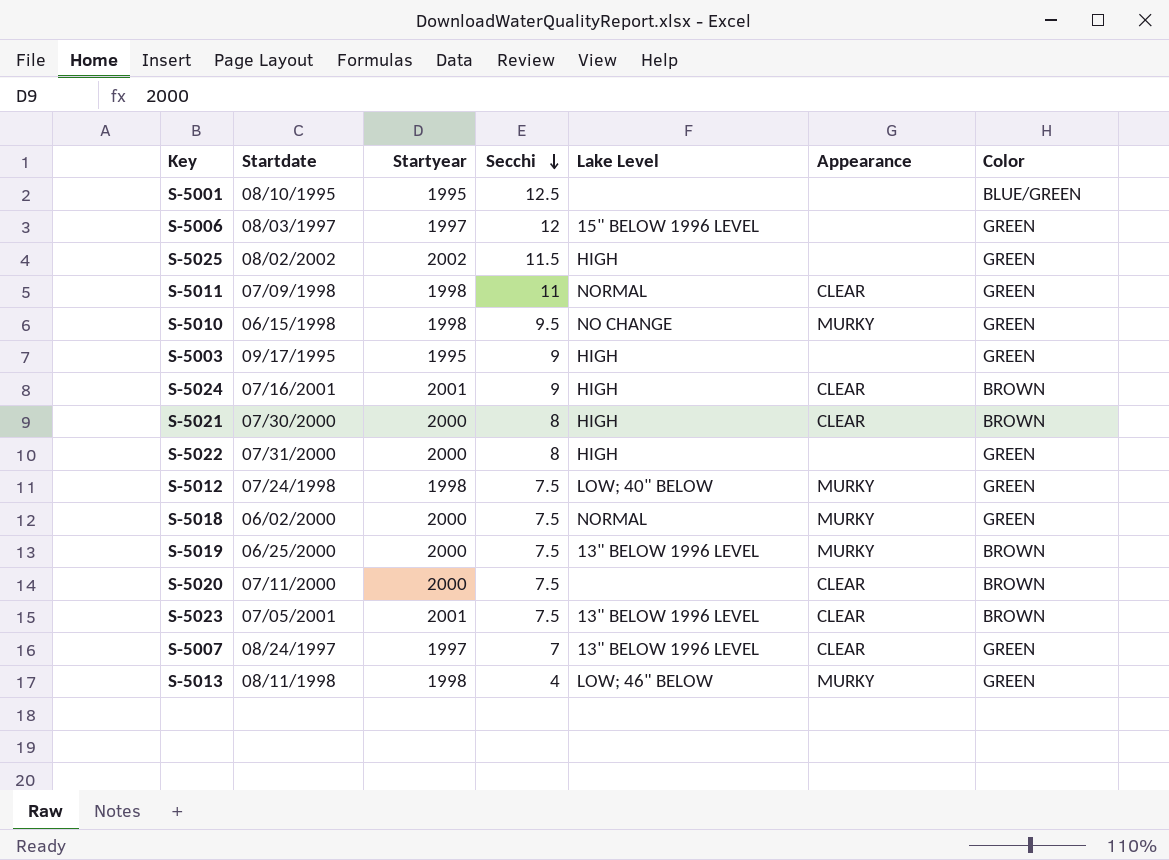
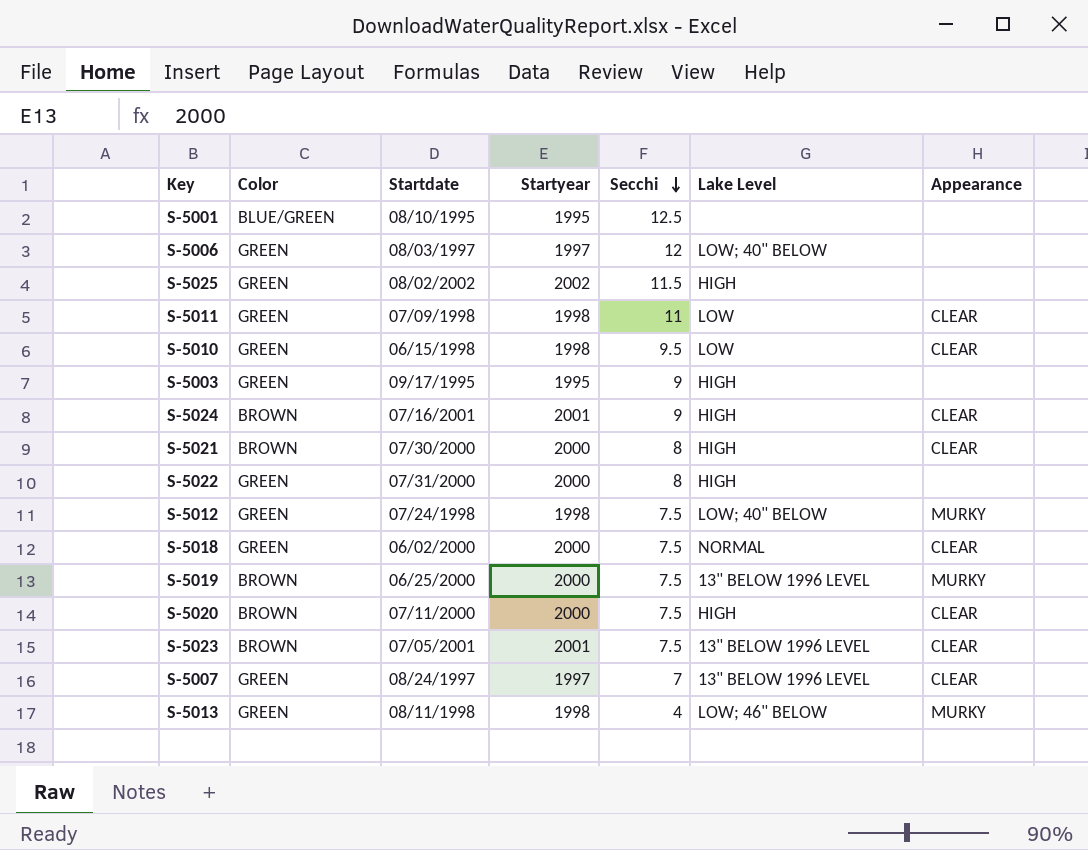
column Color | position: 7 -> 2
S-5006 | Lake Level: 15" BELOW 1996 LEVEL -> LOW; 40" BELOW
S-5011 | Lake Level: NORMAL -> LOW
S-5010 | Lake Level: NO CHANGE -> LOW
S-5010 | Appearance: MURKY -> CLEAR
S-5018 | Appearance: MURKY -> CLEAR
S-5020 | Lake Level: none -> HIGH

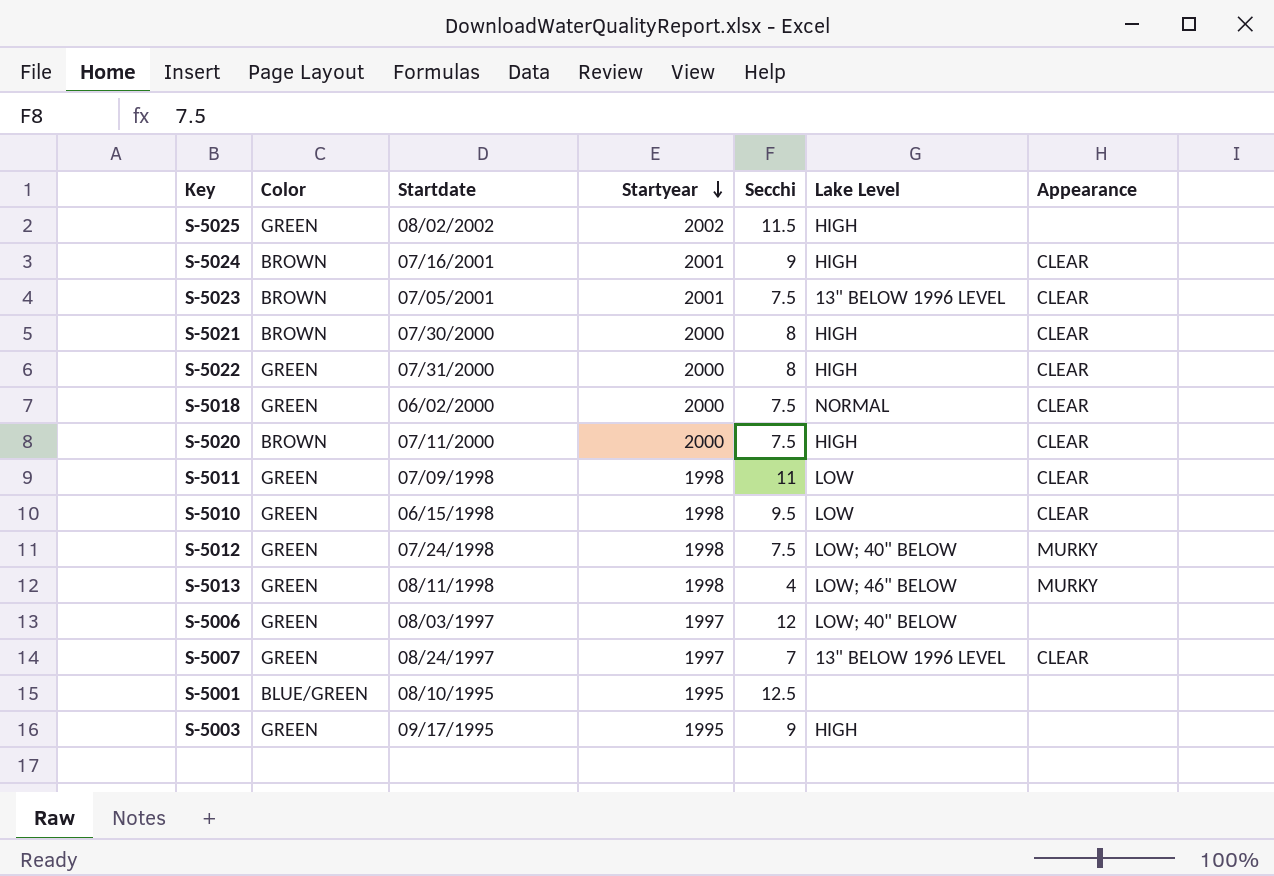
row order: Secchi descending -> Startyear descending
row S-5019: BROWN | 06/25/2000 | 2000 | 7.5 | 13" BELOW 1996 LEVEL | MURKY -> none
S-5022 | Appearance: none -> CLEAR

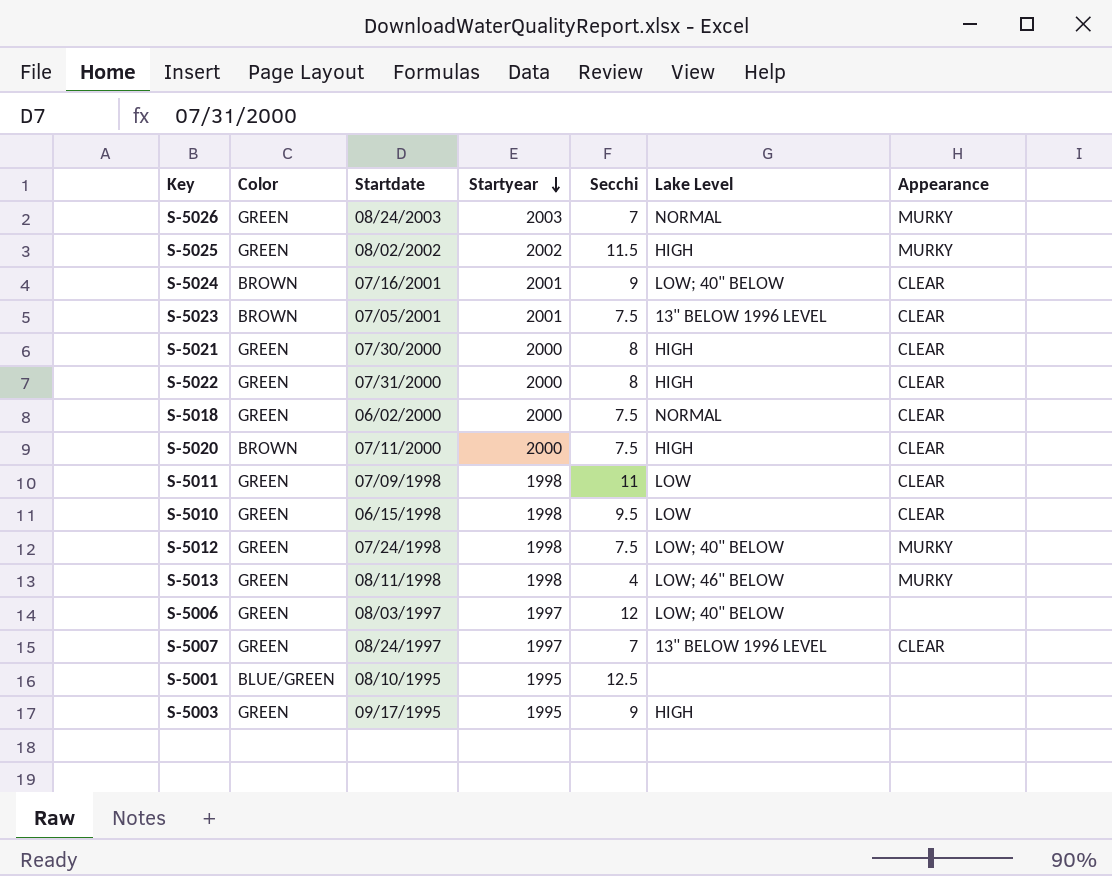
row S-5026: none -> GREEN | 08/24/2003 | 2003 | 7 | NORMAL | MURKY
S-5025 | Appearance: none -> MURKY
S-5024 | Lake Level: HIGH -> LOW; 40" BELOW
S-5021 | Color: BROWN -> GREEN

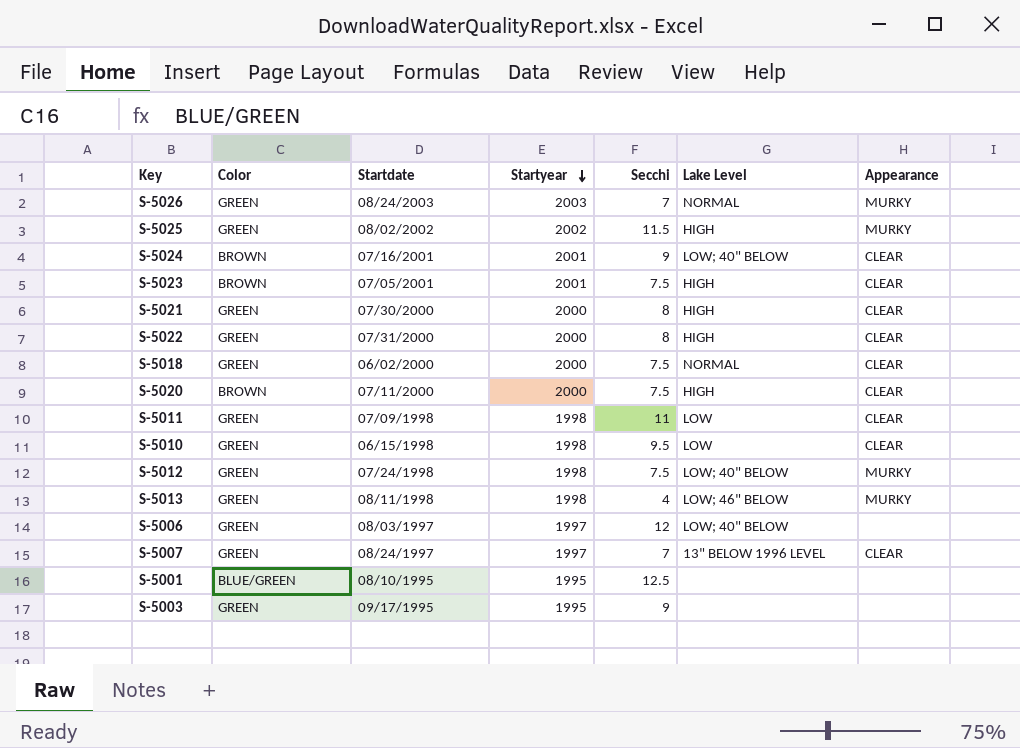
S-5023 | Lake Level: 13" BELOW 1996 LEVEL -> HIGH
S-5003 | Lake Level: HIGH -> none

